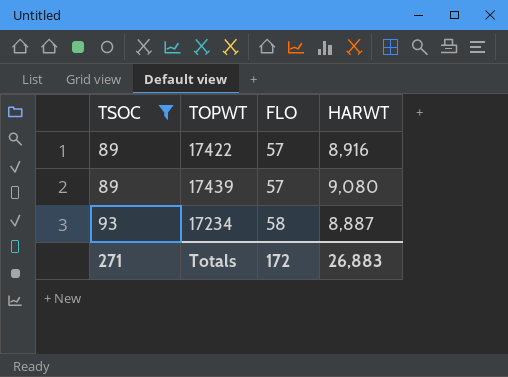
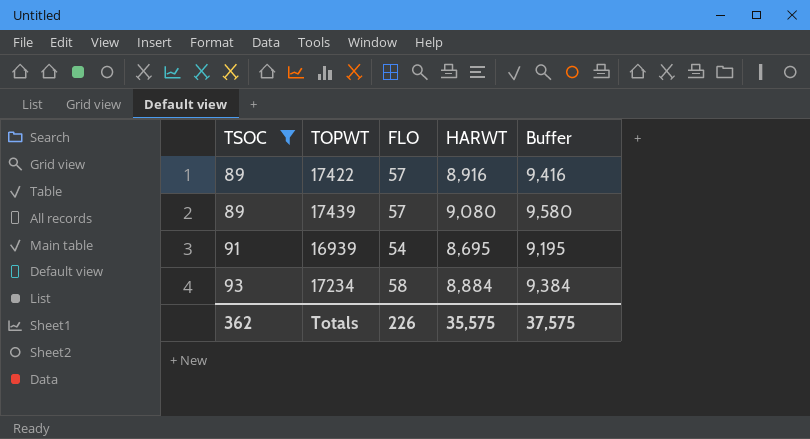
column Buffer | formula: none -> [HARWT] + 500
row 16939: none -> 91 | 54 | 8,695 | 9,195
17234 | HARWT: 8,887 -> 8,884
Totals | TSOC: 271 -> 362
Totals | FLO: 172 -> 226
Totals | HARWT: 26,883 -> 35,575

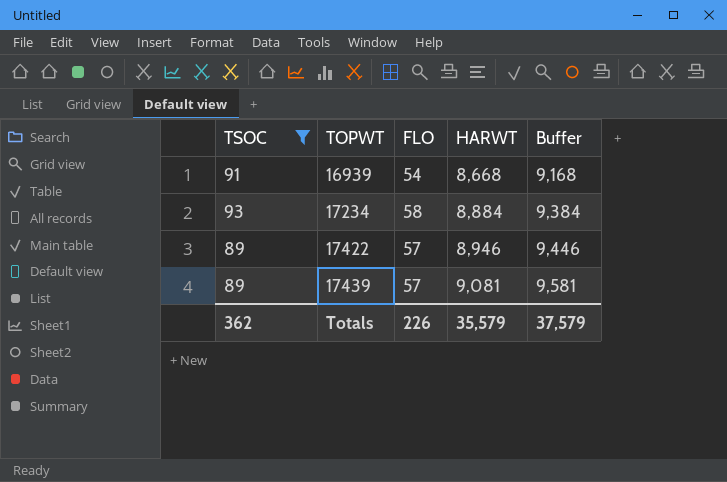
row order: TSOC ascending -> TOPWT ascending
16939 | HARWT: 8,695 -> 8,668
16939 | Buffer: 9,195 -> 9,168
17422 | HARWT: 8,916 -> 8,946
17422 | Buffer: 9,416 -> 9,446
17439 | HARWT: 9,080 -> 9,081
17439 | Buffer: 9,580 -> 9,581
Totals | HARWT: 35,575 -> 35,579
Totals | Buffer: 37,575 -> 37,579

